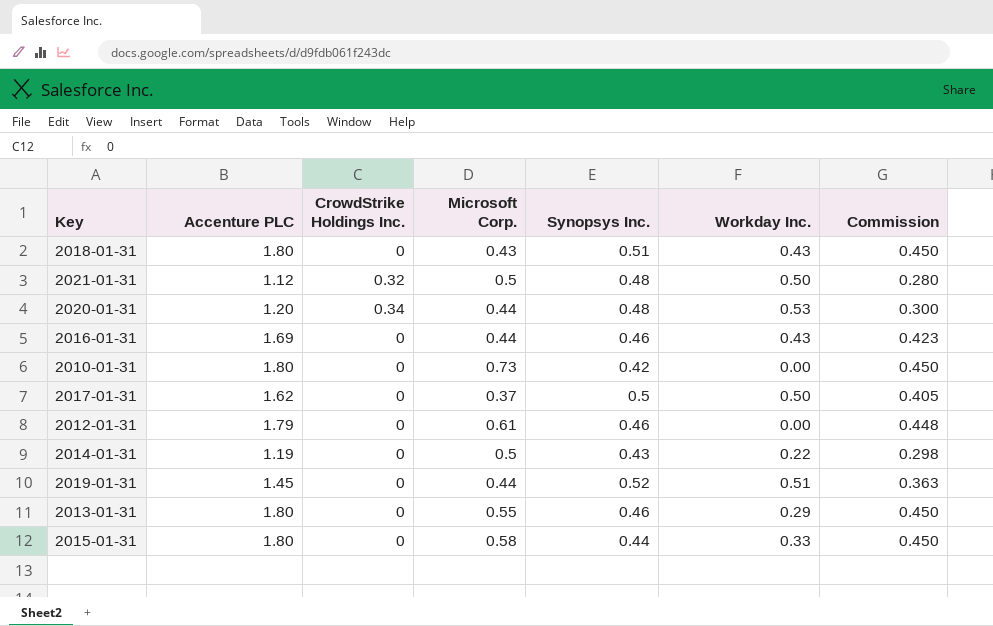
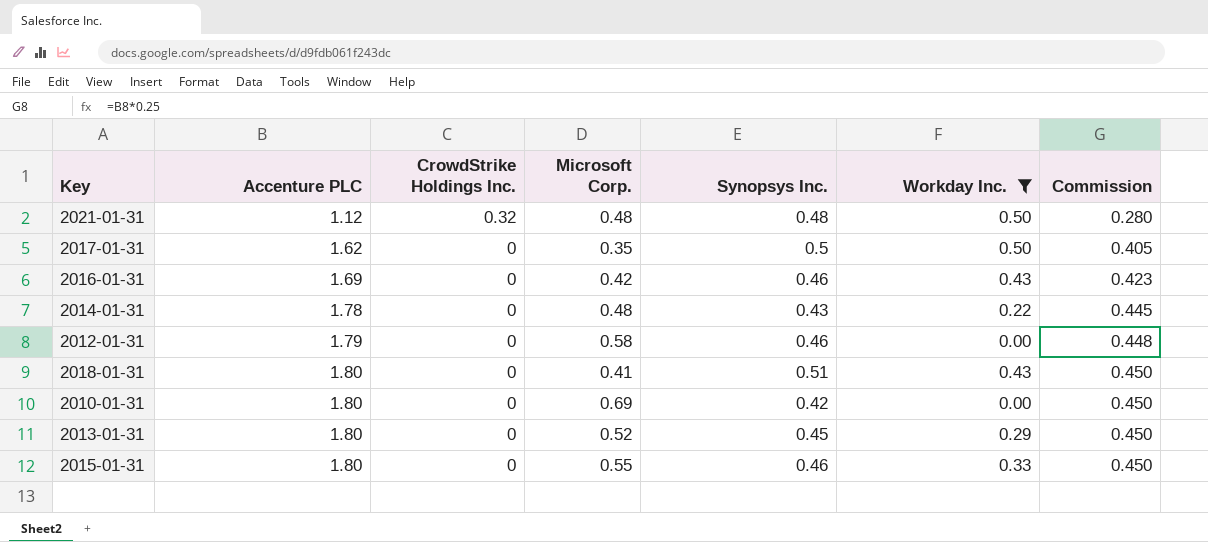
filter: none -> Workday Inc. <= 0.50
row order: none -> Accenture PLC ascending
2021-01-31 | Microsoft Corp.: 0.5 -> 0.48
2017-01-31 | Microsoft Corp.: 0.37 -> 0.35
2016-01-31 | Microsoft Corp.: 0.44 -> 0.42
2014-01-31 | Accenture PLC: 1.19 -> 1.78
2014-01-31 | Microsoft Corp.: 0.5 -> 0.48
2014-01-31 | Commission: 0.298 -> 0.445
2012-01-31 | Microsoft Corp.: 0.61 -> 0.58
2018-01-31 | Microsoft Corp.: 0.43 -> 0.41
2010-01-31 | Microsoft Corp.: 0.73 -> 0.69
2013-01-31 | Microsoft Corp.: 0.55 -> 0.52
2013-01-31 | Synopsys Inc.: 0.46 -> 0.45
2015-01-31 | Microsoft Corp.: 0.58 -> 0.55
2015-01-31 | Synopsys Inc.: 0.44 -> 0.46

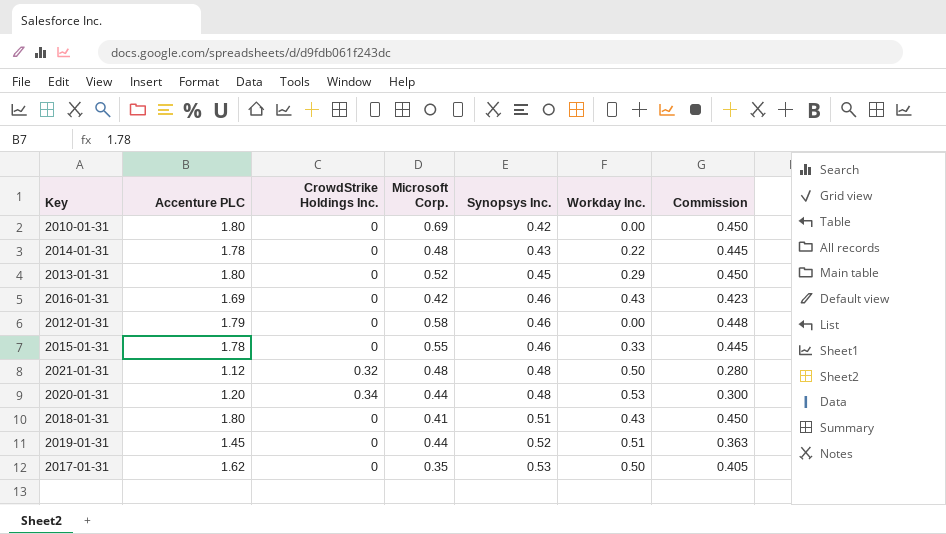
filter: Workday Inc. <= 0.50 -> none
row order: Accenture PLC ascending -> Synopsys Inc. ascending
2015-01-31 | Accenture PLC: 1.80 -> 1.78
2015-01-31 | Commission: 0.450 -> 0.445
2017-01-31 | Synopsys Inc.: 0.5 -> 0.53

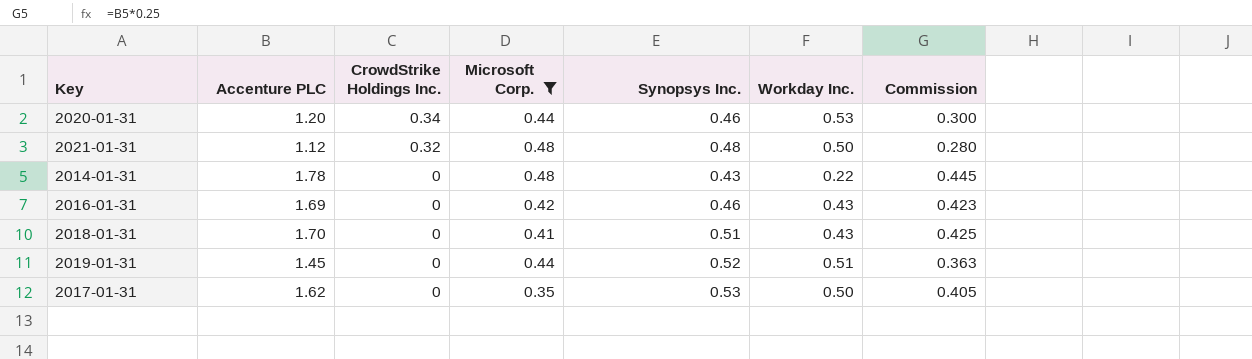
filter: none -> Microsoft Corp. <= 0.48
row order: Synopsys Inc. ascending -> CrowdStrike Holdings Inc. descending
2020-01-31 | Synopsys Inc.: 0.48 -> 0.46
2018-01-31 | Accenture PLC: 1.80 -> 1.70
2018-01-31 | Commission: 0.450 -> 0.425

